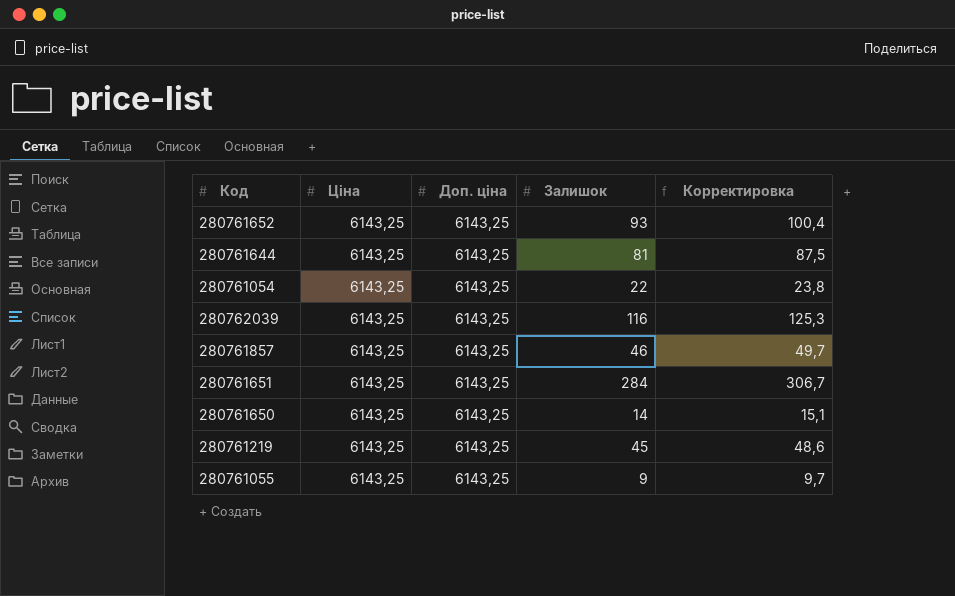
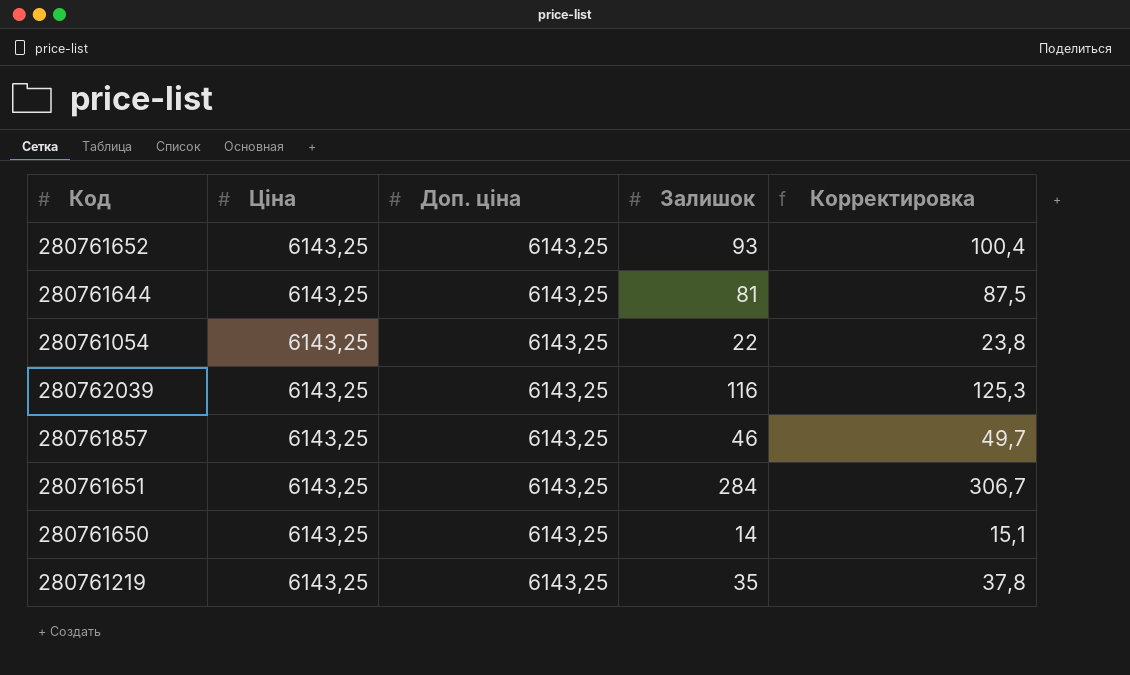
row 280761055: 6143,25 | 6143,25 | 9 | 9,7 -> none
280761219 | Залишок: 45 -> 35
280761219 | Корректировка: 48,6 -> 37,8

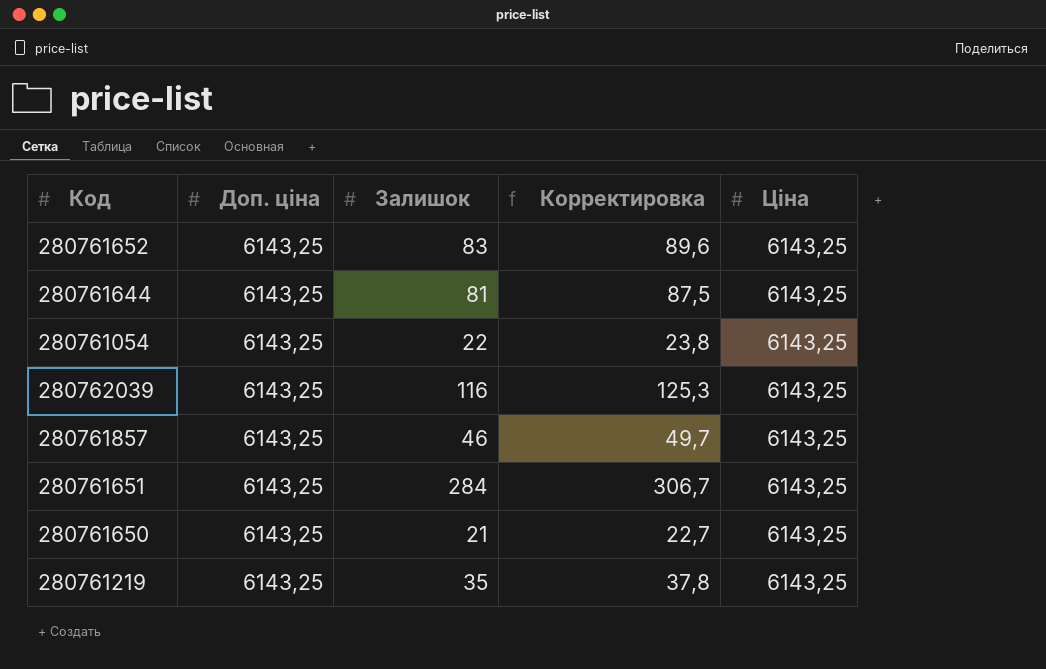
column Ціна | position: 2 -> 5
280761652 | Залишок: 93 -> 83
280761652 | Корректировка: 100,4 -> 89,6
280761650 | Залишок: 14 -> 21
280761650 | Корректировка: 15,1 -> 22,7

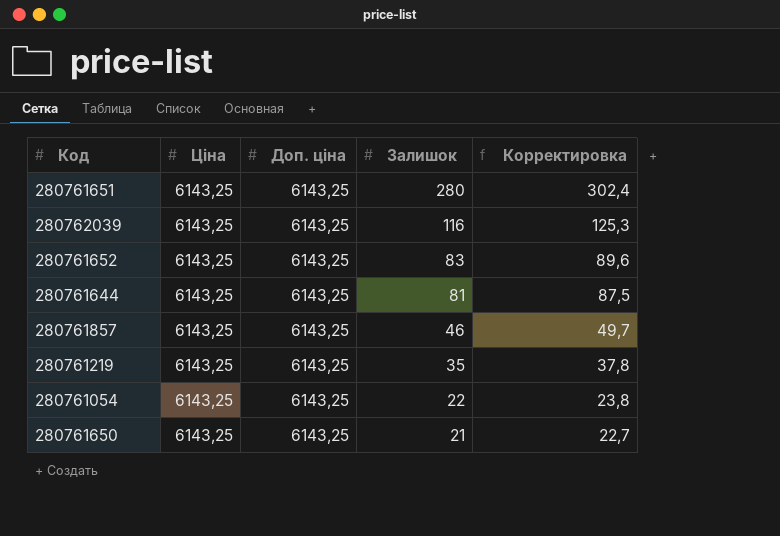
row order: none -> Залишок descending
column Ціна | position: 5 -> 2
280761651 | Залишок: 284 -> 280
280761651 | Корректировка: 306,7 -> 302,4

